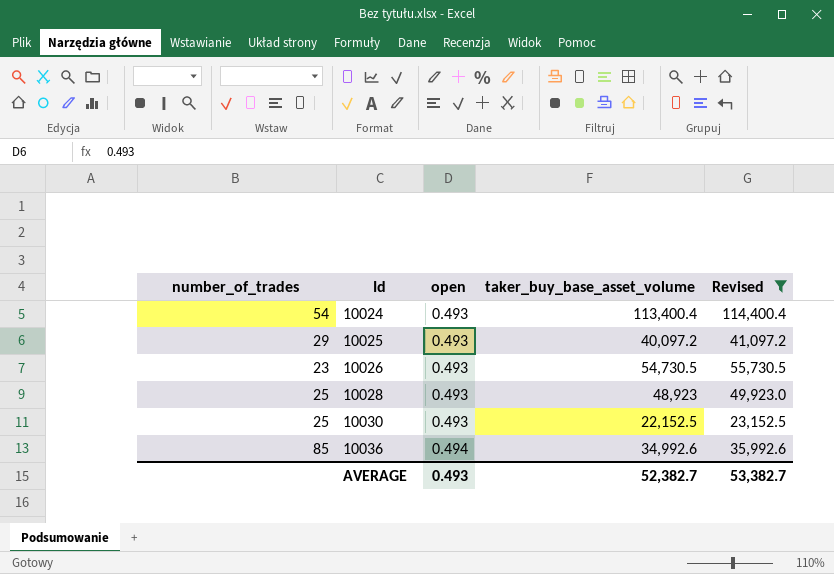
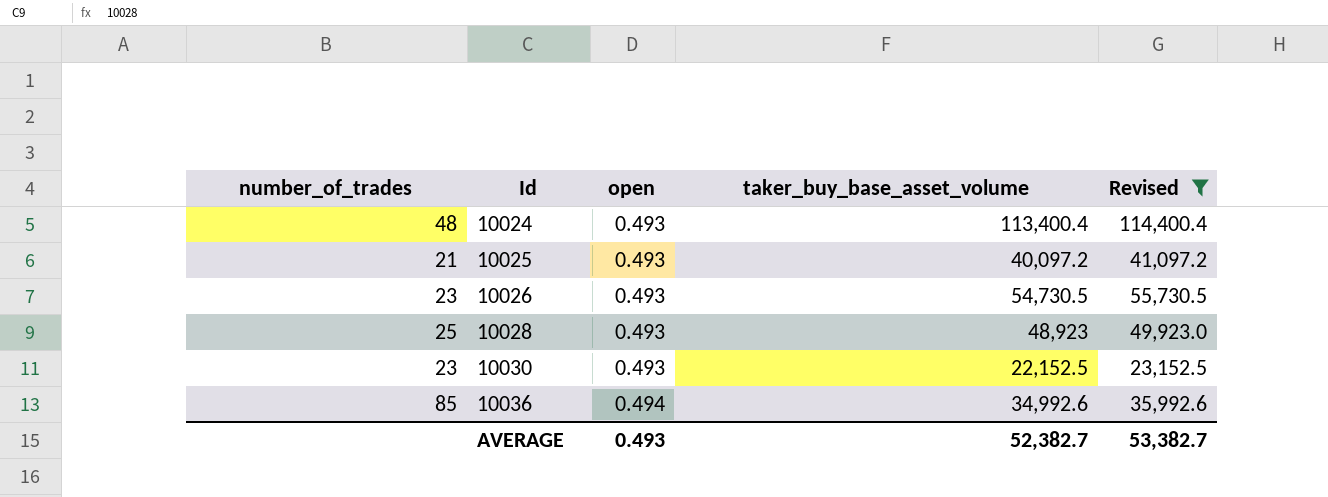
10024 | number_of_trades: 54 -> 48
10025 | number_of_trades: 29 -> 21
10030 | number_of_trades: 25 -> 23

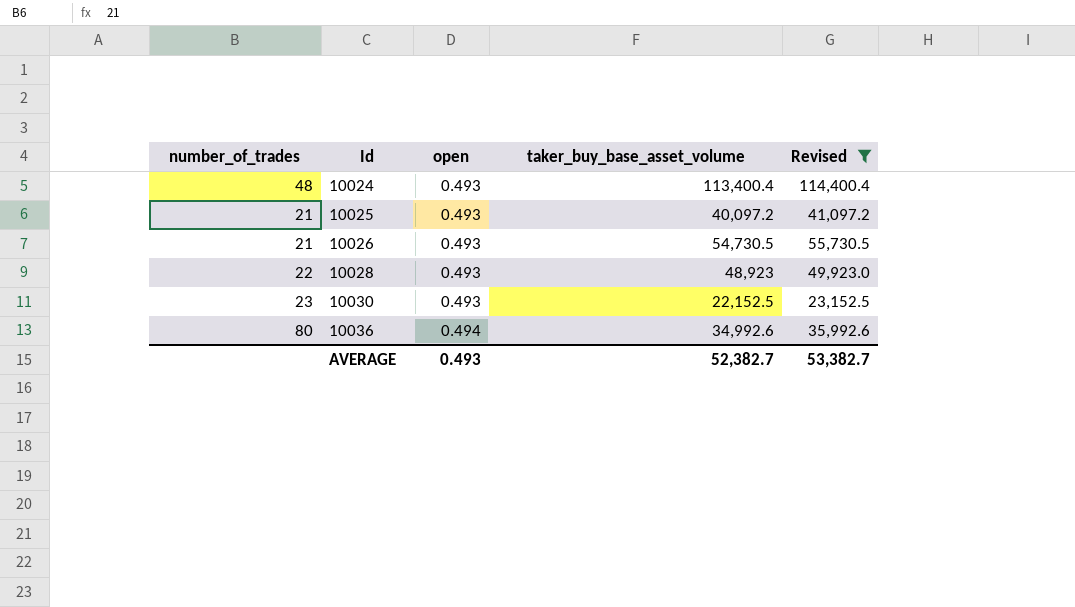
10026 | number_of_trades: 23 -> 21
10028 | number_of_trades: 25 -> 22
10036 | number_of_trades: 85 -> 80

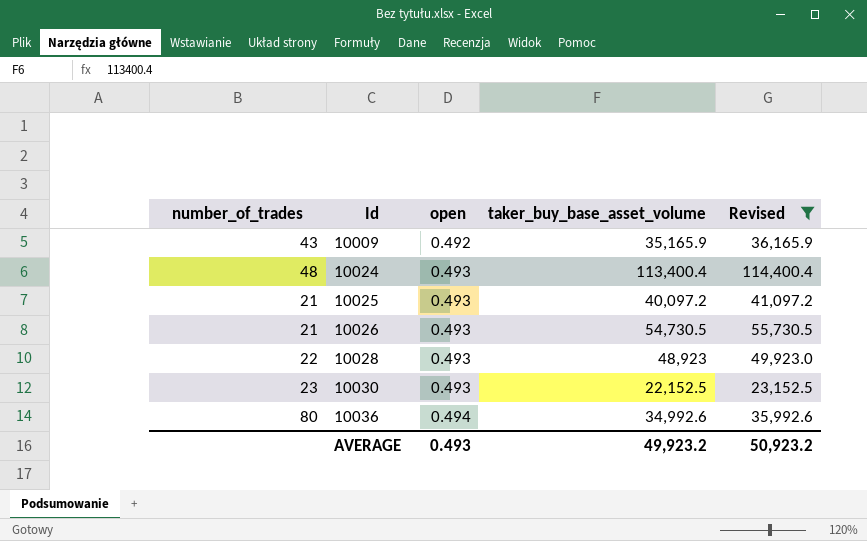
row 10009: none -> 43 | 0.492 | 35,165.9 | 36,165.9
AVERAGE | taker_buy_base_asset_volume: 52,382.7 -> 49,923.2
AVERAGE | Revised: 53,382.7 -> 50,923.2

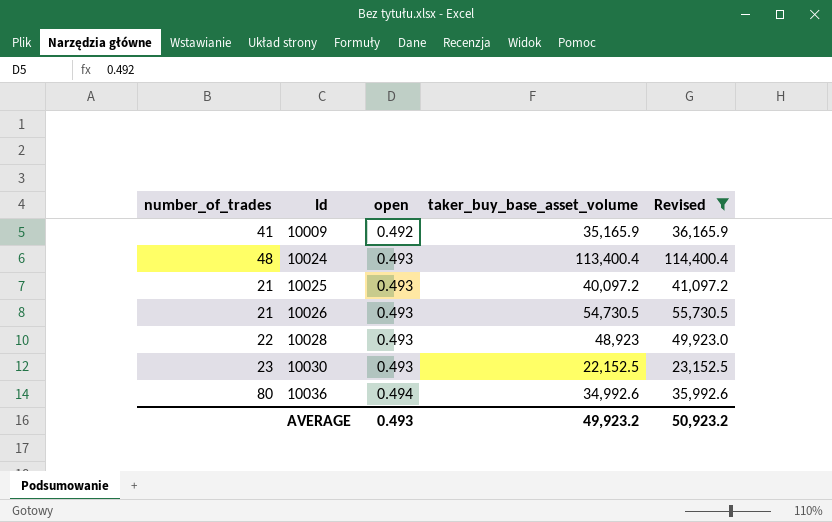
10009 | number_of_trades: 43 -> 41

